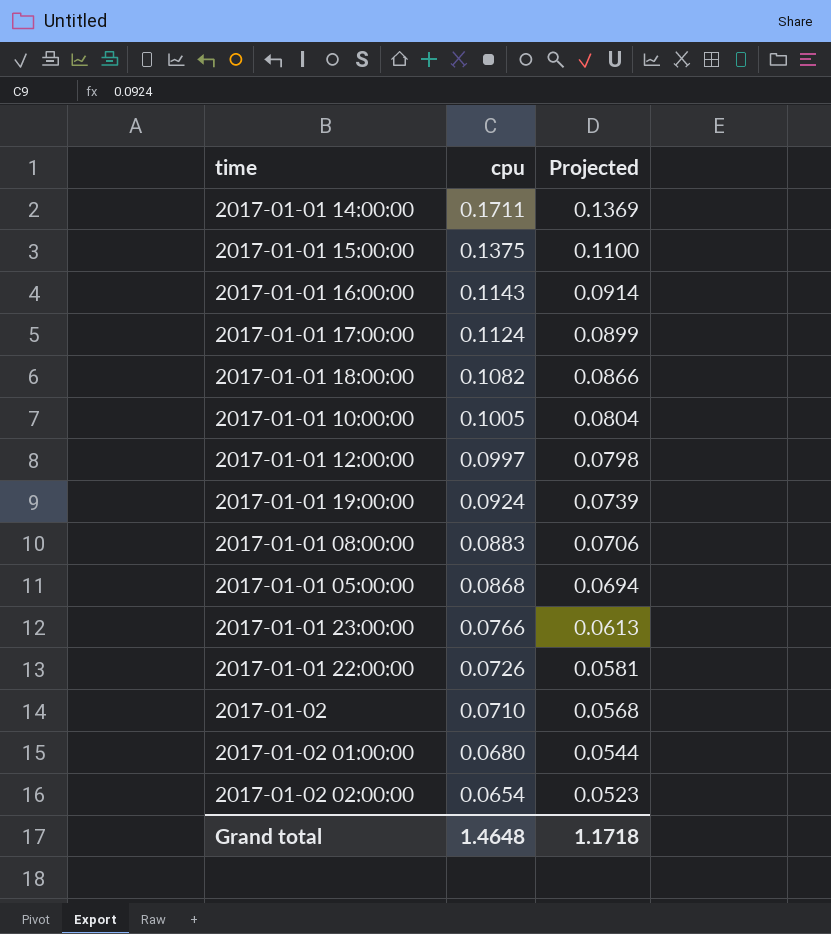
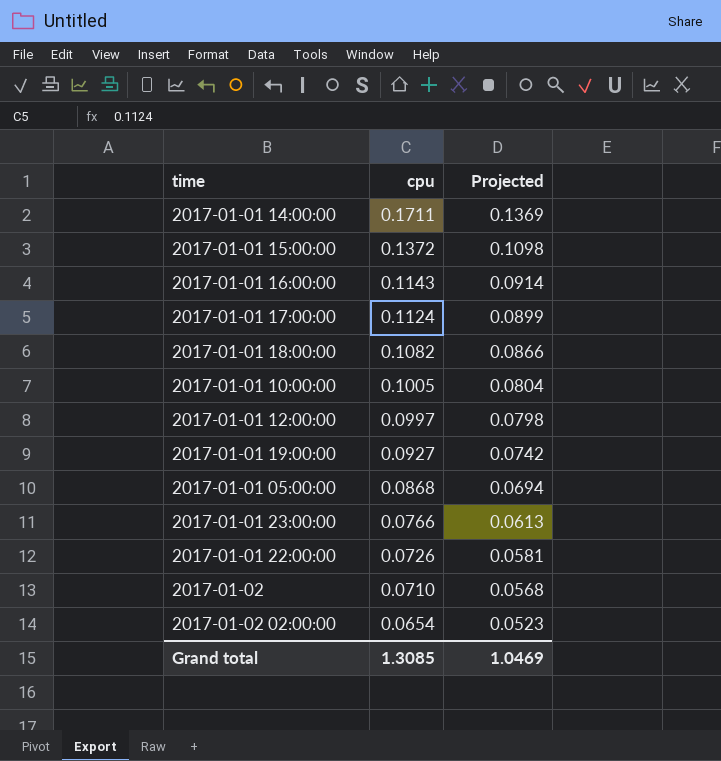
row 2017-01-01 08:00:00: 0.0883 | 0.0706 -> none
row 2017-01-02 01:00:00: 0.0680 | 0.0544 -> none
2017-01-01 15:00:00 | cpu: 0.1375 -> 0.1372
2017-01-01 15:00:00 | Projected: 0.1100 -> 0.1098
2017-01-01 19:00:00 | cpu: 0.0924 -> 0.0927
2017-01-01 19:00:00 | Projected: 0.0739 -> 0.0742
Grand total | cpu: 1.4648 -> 1.3085
Grand total | Projected: 1.1718 -> 1.0469

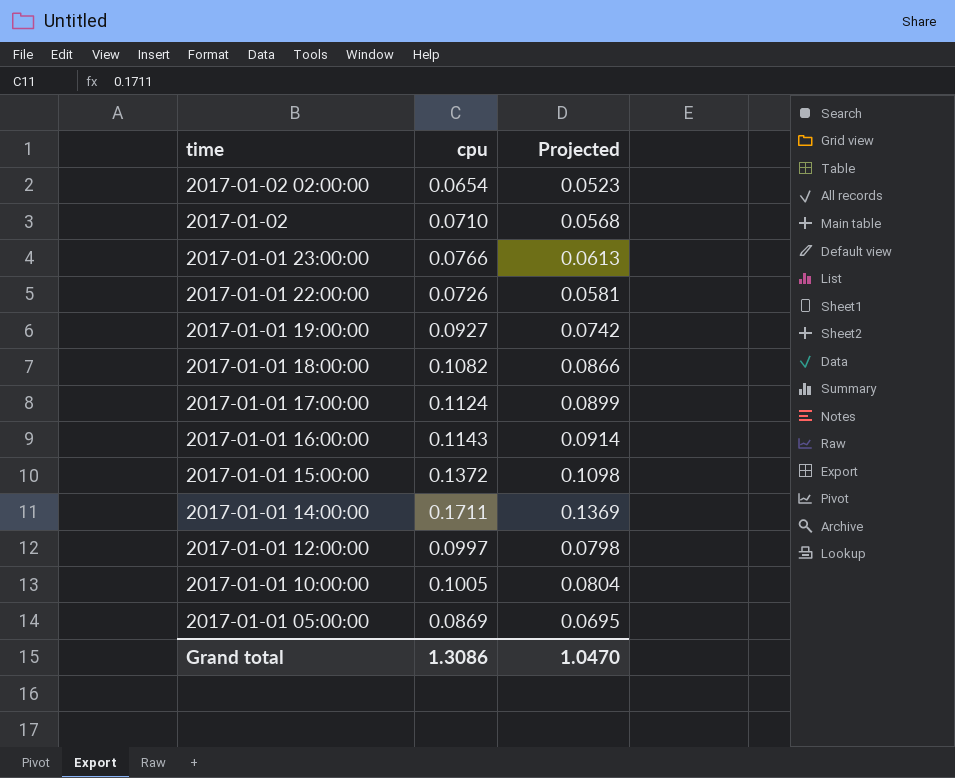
row order: cpu descending -> time descending
2017-01-01 05:00:00 | cpu: 0.0868 -> 0.0869
2017-01-01 05:00:00 | Projected: 0.0694 -> 0.0695
Grand total | cpu: 1.3085 -> 1.3086
Grand total | Projected: 1.0469 -> 1.0470

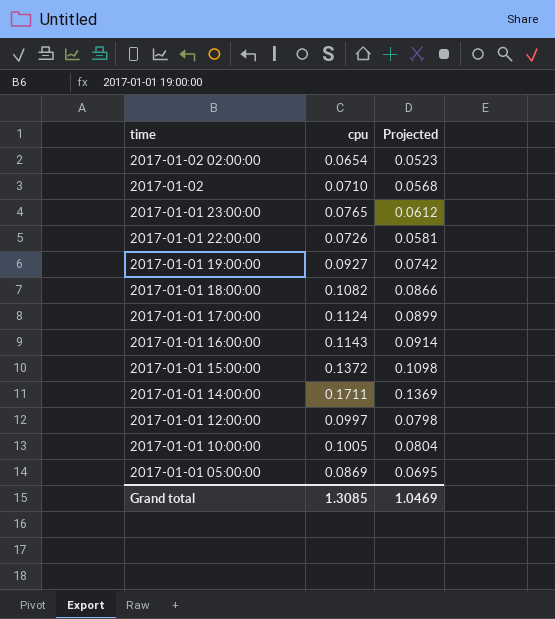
2017-01-01 23:00:00 | cpu: 0.0766 -> 0.0765
2017-01-01 23:00:00 | Projected: 0.0613 -> 0.0612
Grand total | cpu: 1.3086 -> 1.3085
Grand total | Projected: 1.0470 -> 1.0469

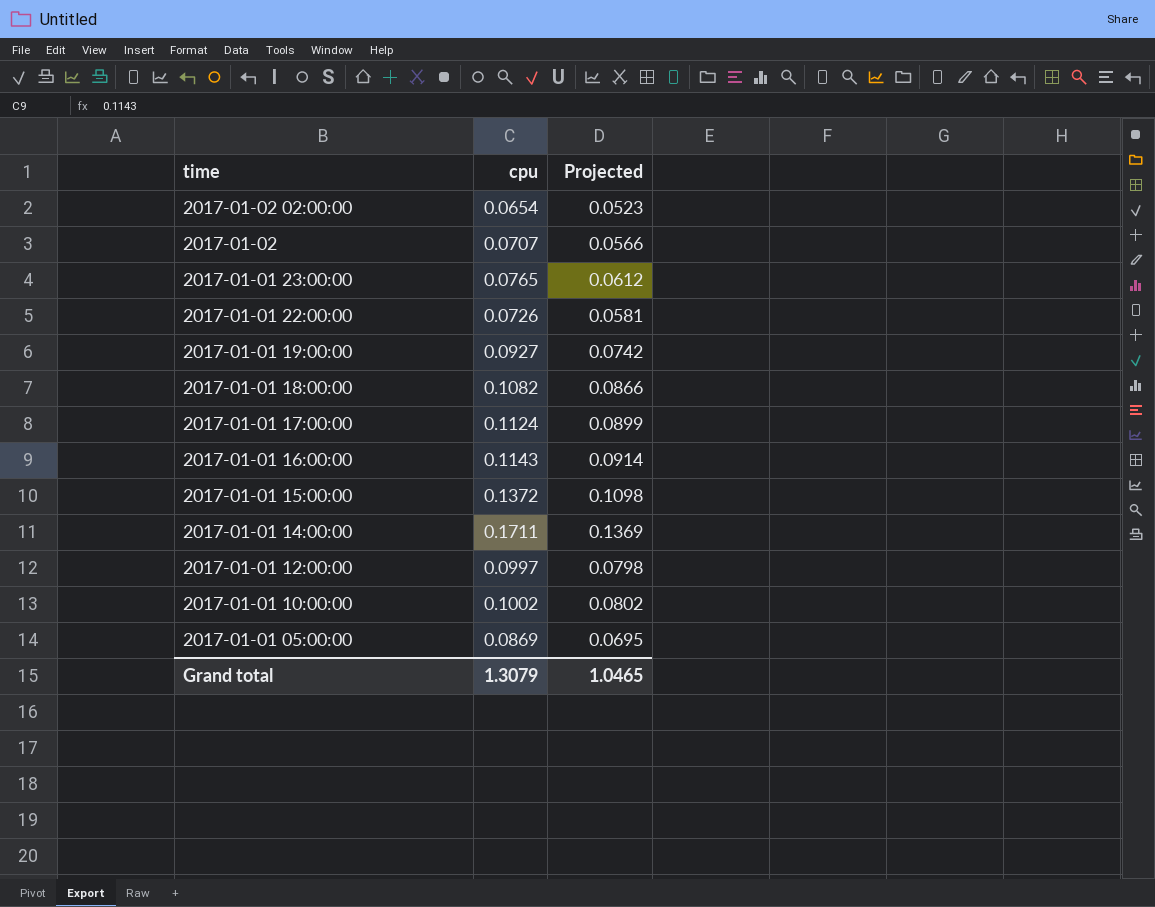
2017-01-02 | cpu: 0.0710 -> 0.0707
2017-01-02 | Projected: 0.0568 -> 0.0566
2017-01-01 10:00:00 | cpu: 0.1005 -> 0.1002
2017-01-01 10:00:00 | Projected: 0.0804 -> 0.0802
Grand total | cpu: 1.3085 -> 1.3079
Grand total | Projected: 1.0469 -> 1.0465

